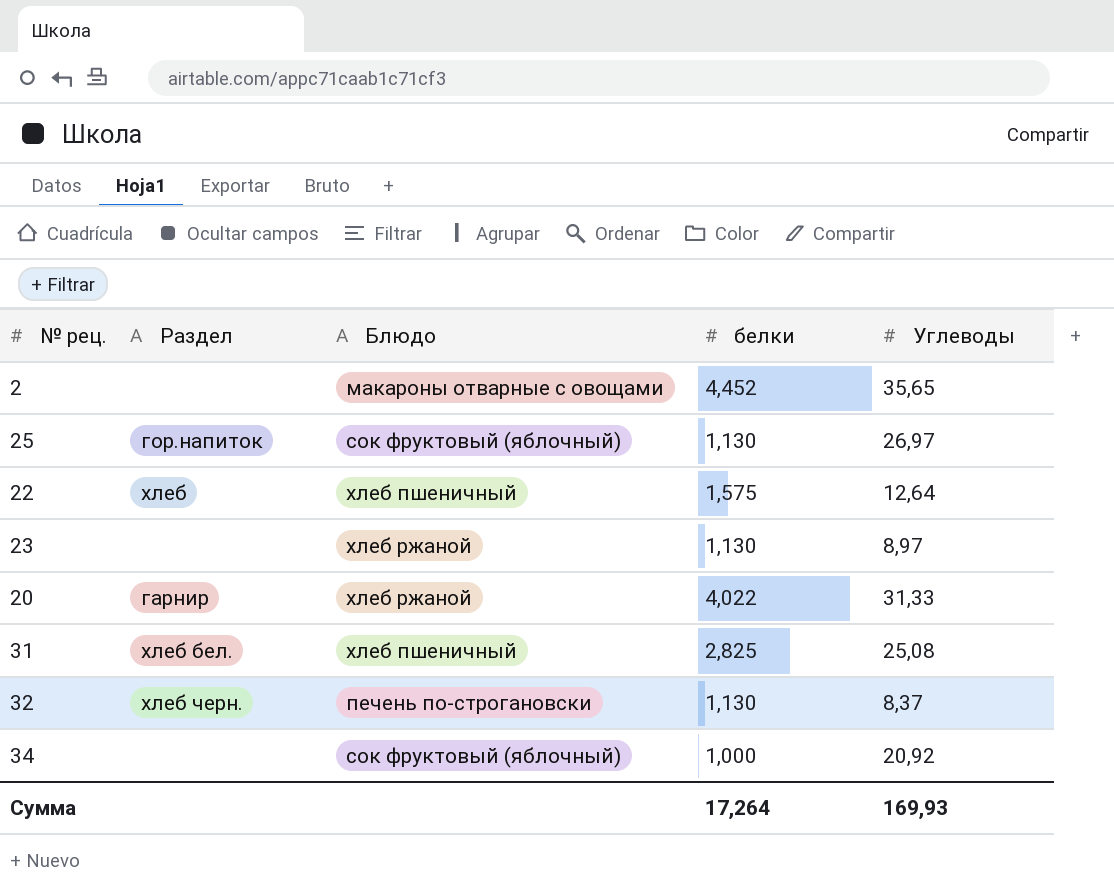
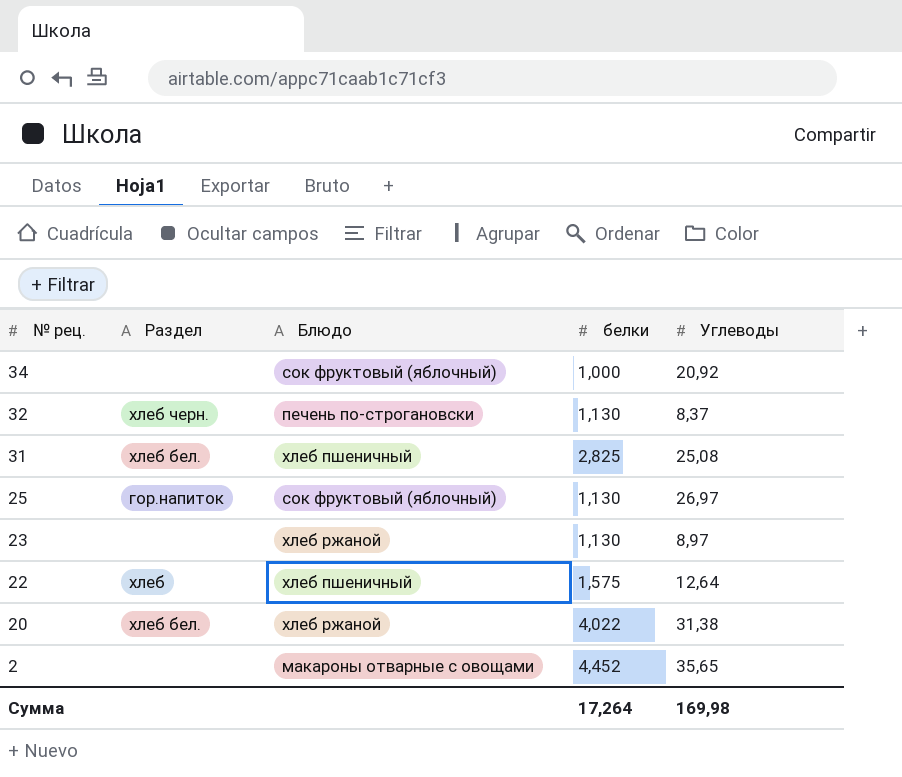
row order: none -> № рец. descending
20 | Раздел: гарнир -> хлеб бел.
20 | Углеводы: 31,33 -> 31,38
Сумма | Углеводы: 169,93 -> 169,98

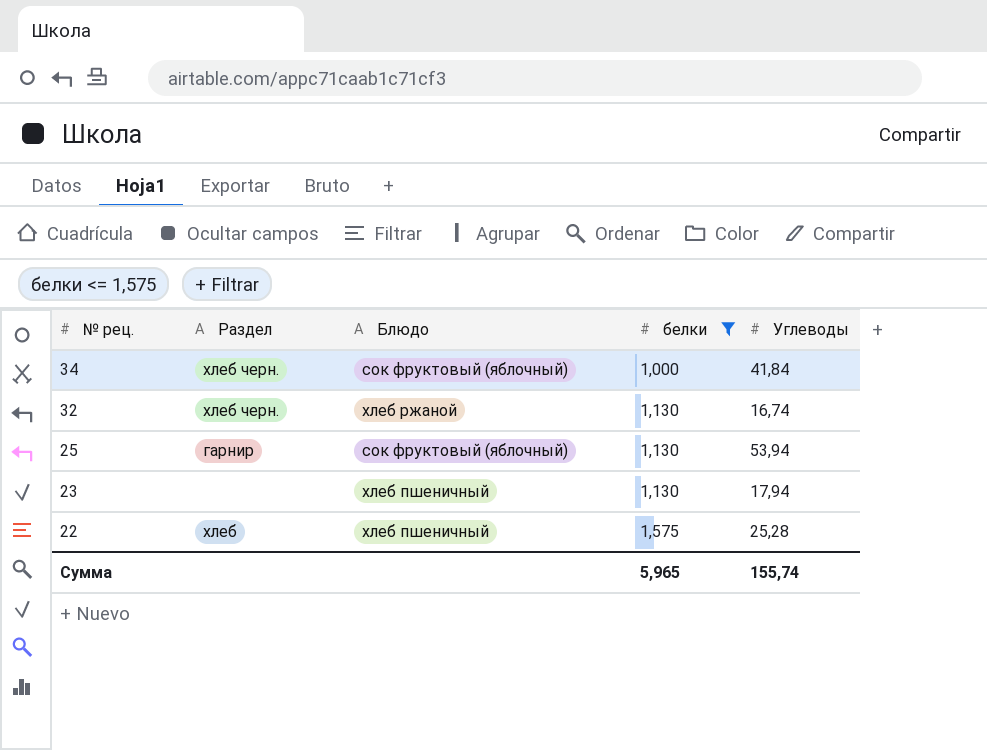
filter: none -> белки <= 1,575
34 | Раздел: none -> хлеб черн.
34 | Углеводы: 20,92 -> 41,84
32 | Блюдо: печень по-строгановски -> хлеб ржаной
32 | Углеводы: 8,37 -> 16,74
25 | Раздел: гор.напиток -> гарнир
25 | Углеводы: 26,97 -> 53,94
23 | Блюдо: хлеб ржаной -> хлеб пшеничный
23 | Углеводы: 8,97 -> 17,94
22 | Углеводы: 12,64 -> 25,28
Сумма | белки: 17,264 -> 5,965
Сумма | Углеводы: 169,98 -> 155,74

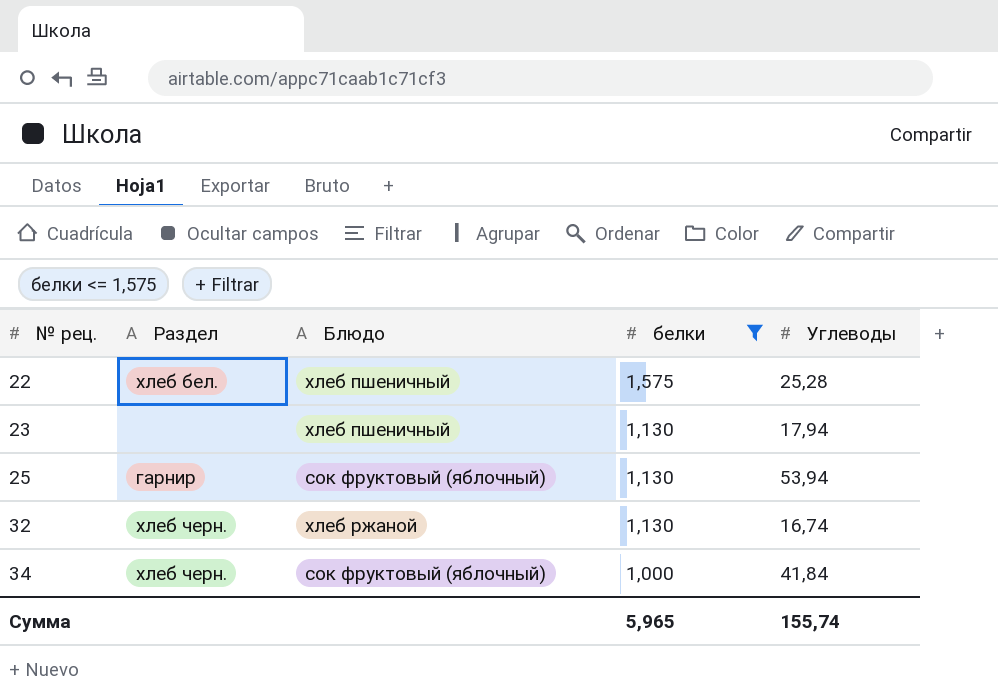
row order: № рец. descending -> № рец. ascending
22 | Раздел: хлеб -> хлеб бел.

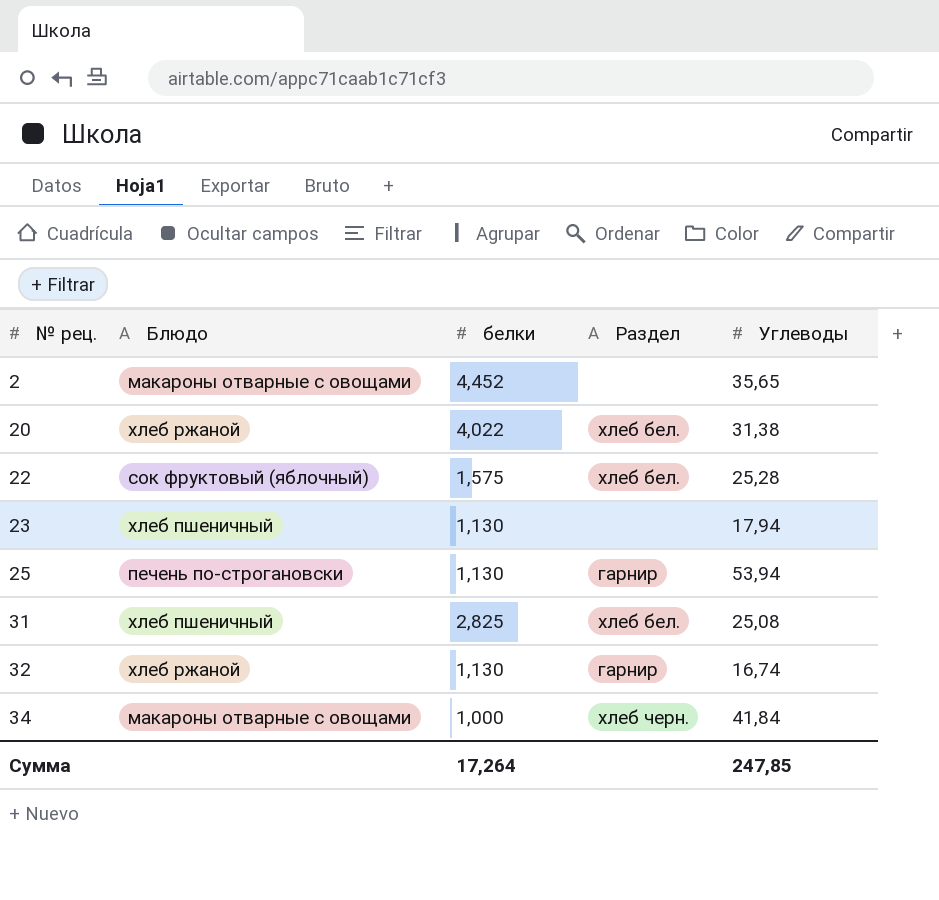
filter: белки <= 1,575 -> none
column Раздел | position: 2 -> 4
22 | Блюдо: хлеб пшеничный -> сок фруктовый (яблочный)
25 | Блюдо: сок фруктовый (яблочный) -> печень по-строгановски
32 | Раздел: хлеб черн. -> гарнир
34 | Блюдо: сок фруктовый (яблочный) -> макароны отварные с овощами
Сумма | белки: 5,965 -> 17,264
Сумма | Углеводы: 155,74 -> 247,85

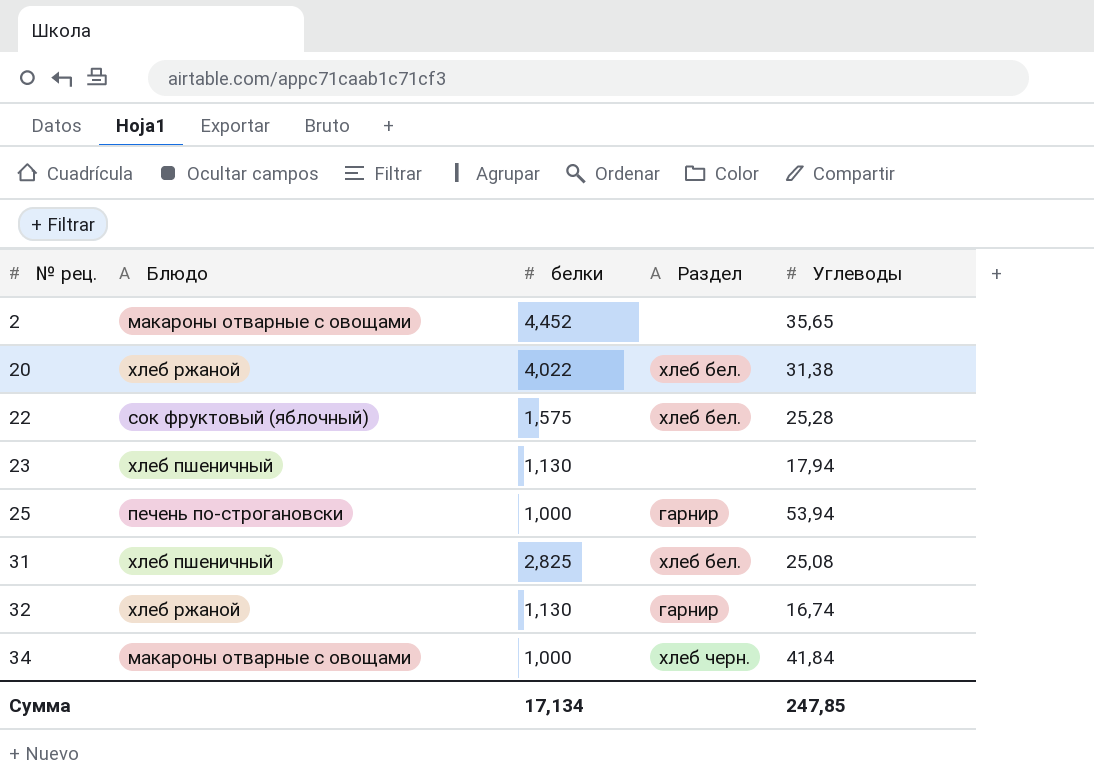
25 | белки: 1,130 -> 1,000
Сумма | белки: 17,264 -> 17,134

